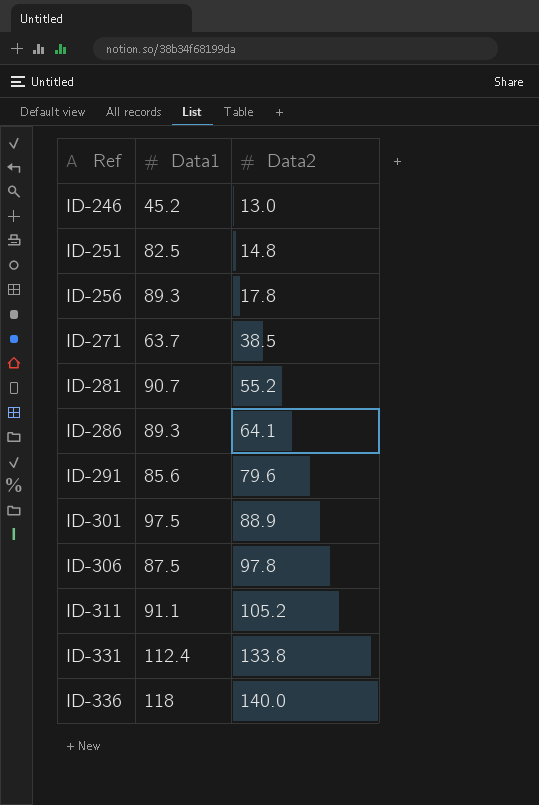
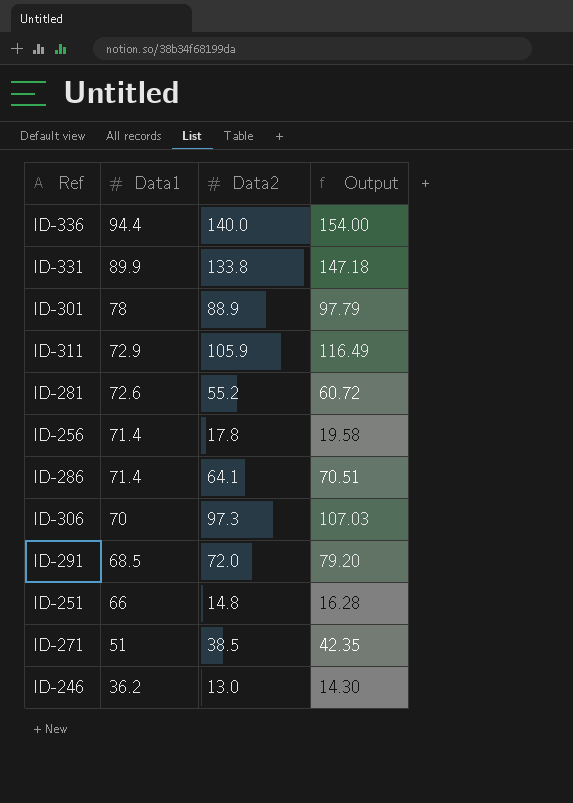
row order: Ref ascending -> Data1 descending
column Output | formula: none -> [Data2] * 1.1
ID-336 | Data1: 118 -> 94.4
ID-331 | Data1: 112.4 -> 89.9
ID-301 | Data1: 97.5 -> 78
ID-311 | Data1: 91.1 -> 72.9
ID-311 | Data2: 105.2 -> 105.9
ID-281 | Data1: 90.7 -> 72.6
ID-256 | Data1: 89.3 -> 71.4
ID-286 | Data1: 89.3 -> 71.4
ID-306 | Data1: 87.5 -> 70
ID-306 | Data2: 97.8 -> 97.3
ID-291 | Data1: 85.6 -> 68.5
ID-291 | Data2: 79.6 -> 72.0
ID-251 | Data1: 82.5 -> 66
ID-271 | Data1: 63.7 -> 51
ID-246 | Data1: 45.2 -> 36.2

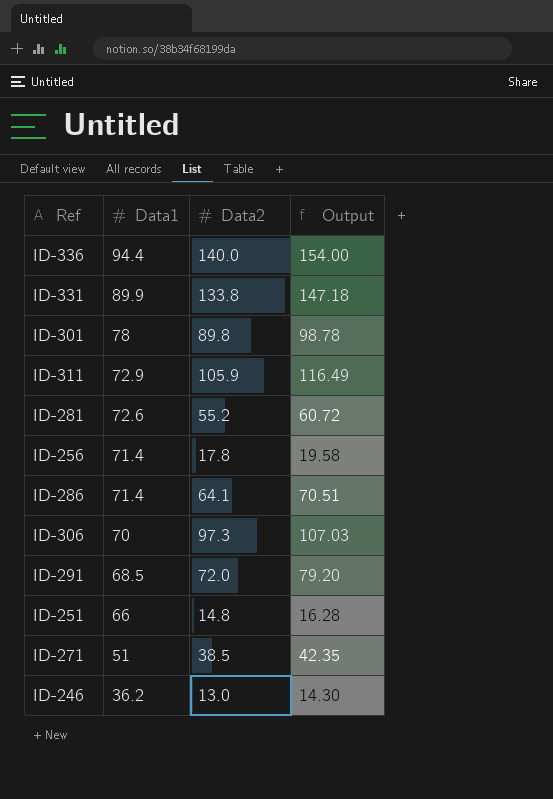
ID-301 | Data2: 88.9 -> 89.8
ID-301 | Output: 97.79 -> 98.78

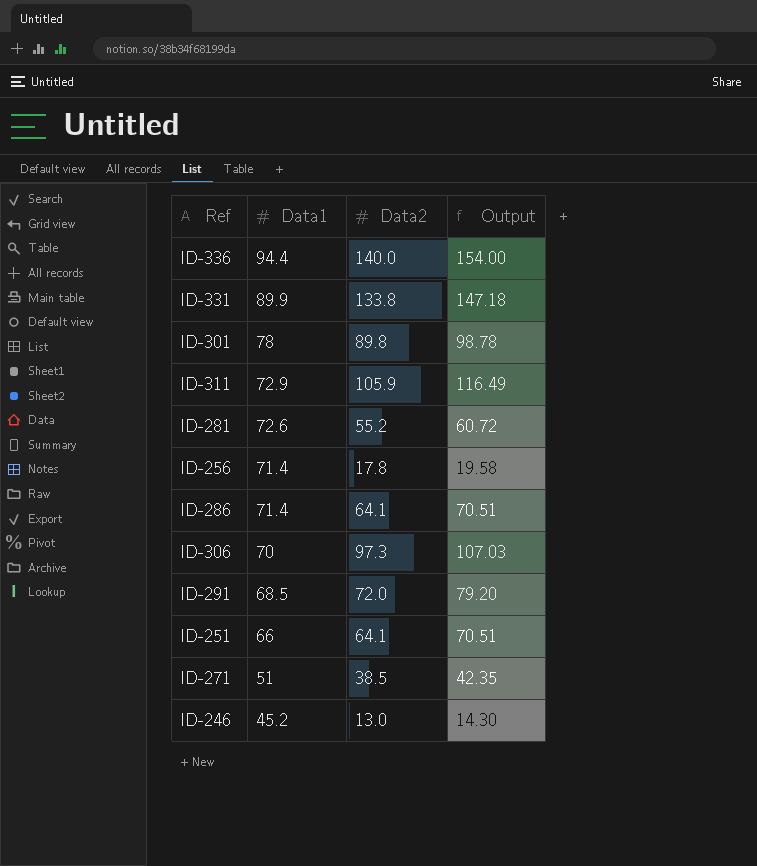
ID-251 | Data2: 14.8 -> 64.1
ID-251 | Output: 16.28 -> 70.51
ID-246 | Data1: 36.2 -> 45.2

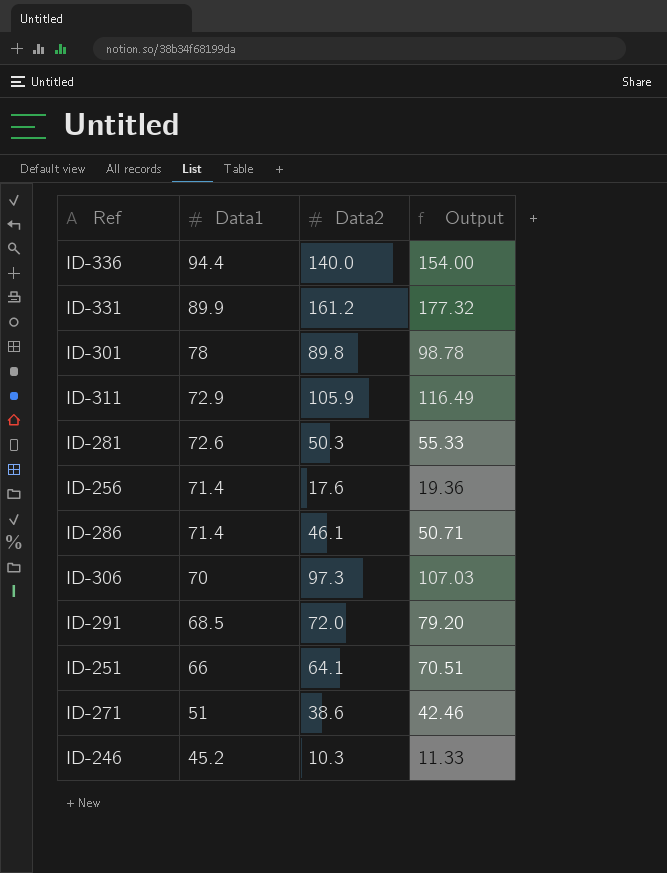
ID-331 | Data2: 133.8 -> 161.2
ID-331 | Output: 147.18 -> 177.32
ID-281 | Data2: 55.2 -> 50.3
ID-281 | Output: 60.72 -> 55.33
ID-256 | Data2: 17.8 -> 17.6
ID-256 | Output: 19.58 -> 19.36
ID-286 | Data2: 64.1 -> 46.1
ID-286 | Output: 70.51 -> 50.71
ID-271 | Data2: 38.5 -> 38.6
ID-271 | Output: 42.35 -> 42.46
ID-246 | Data2: 13.0 -> 10.3
ID-246 | Output: 14.30 -> 11.33

